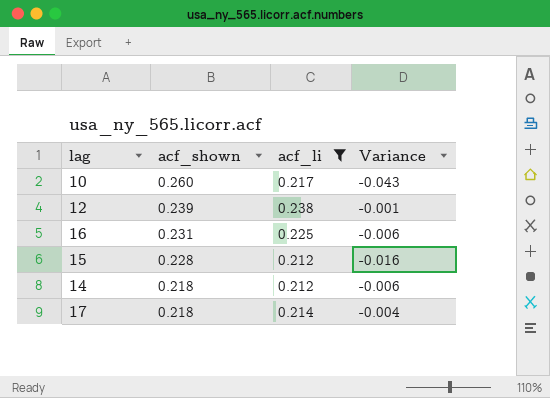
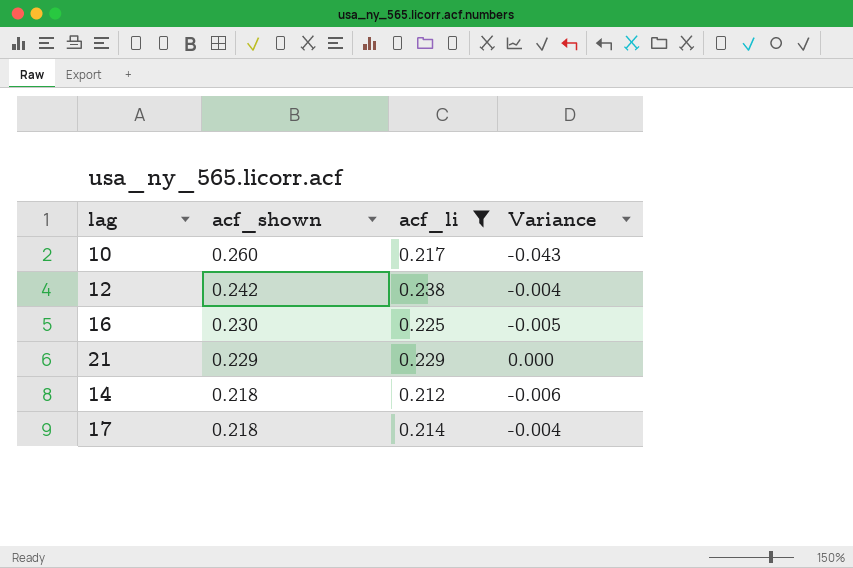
row 15: 0.228 | 0.212 | -0.016 -> none
12 | acf_shown: 0.239 -> 0.242
12 | Variance: -0.001 -> -0.004
16 | acf_shown: 0.231 -> 0.230
16 | Variance: -0.006 -> -0.005
row 21: none -> 0.229 | 0.229 | 0.000

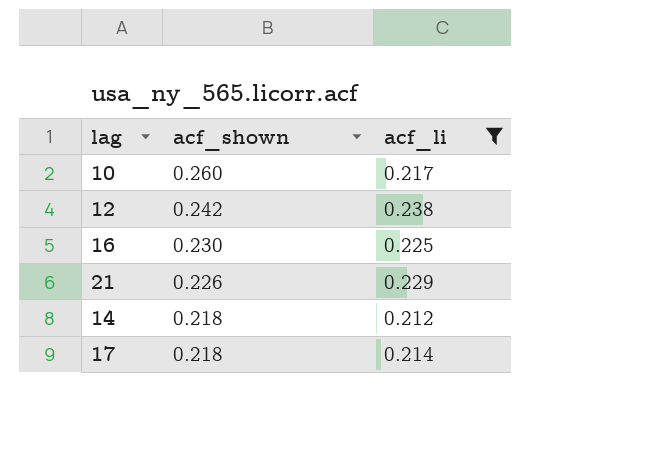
column Variance | formula: [acf_li] - [acf_shown] -> none
21 | acf_shown: 0.229 -> 0.226

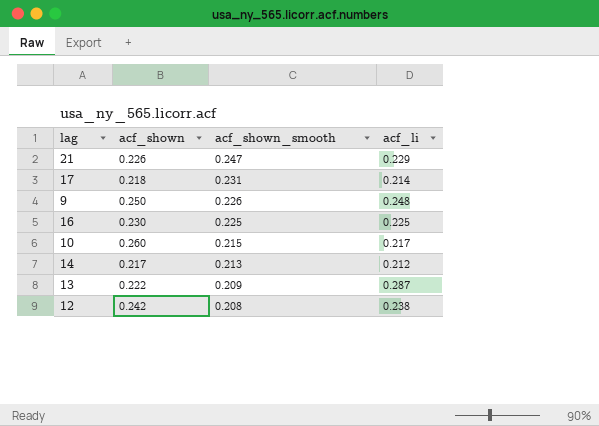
filter: acf_li <= 0.238 -> none
row order: acf_shown descending -> acf_shown_smooth descending
column acf_shown_smooth | position: none -> 3
14 | acf_shown: 0.218 -> 0.217

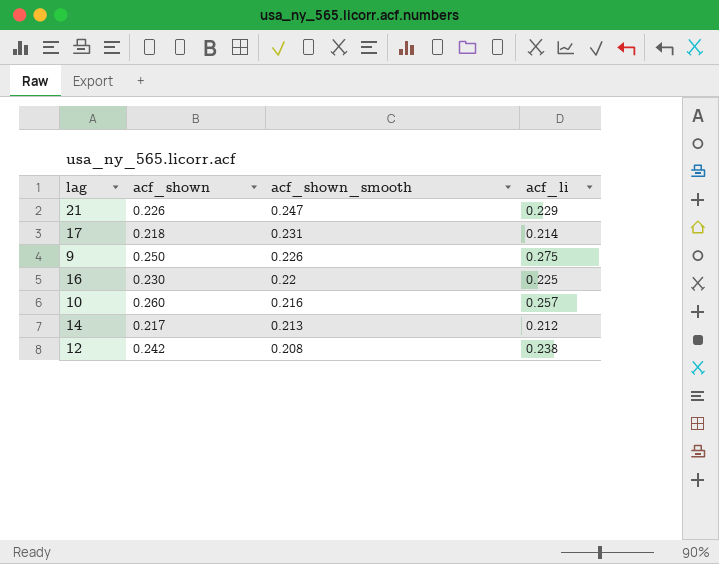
row 13: 0.222 | 0.209 | 0.287 -> none
9 | acf_li: 0.248 -> 0.275
16 | acf_shown_smooth: 0.225 -> 0.22
10 | acf_shown_smooth: 0.215 -> 0.216
10 | acf_li: 0.217 -> 0.257

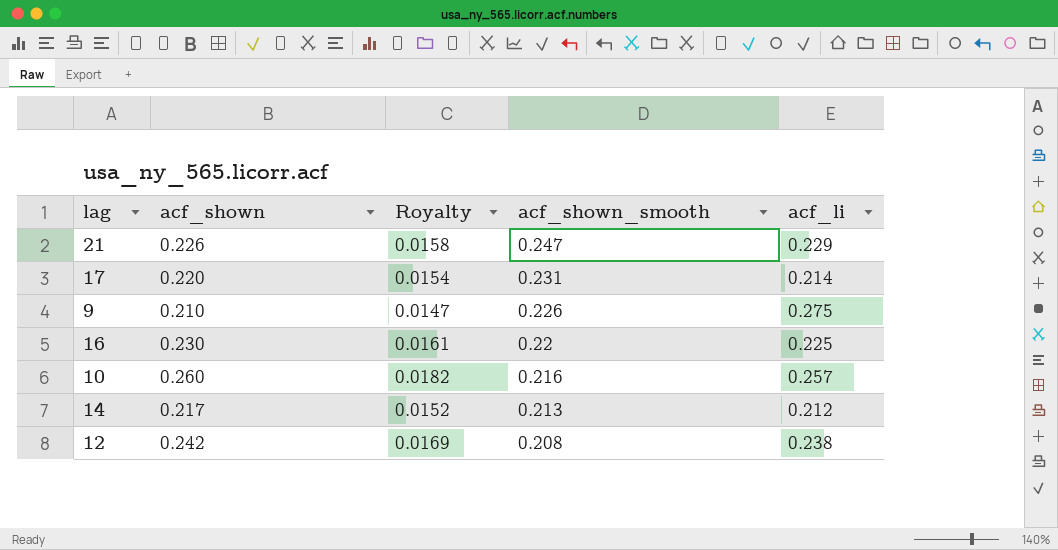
column Royalty | formula: none -> [acf_shown] * 0.07
17 | acf_shown: 0.218 -> 0.220
9 | acf_shown: 0.250 -> 0.210

